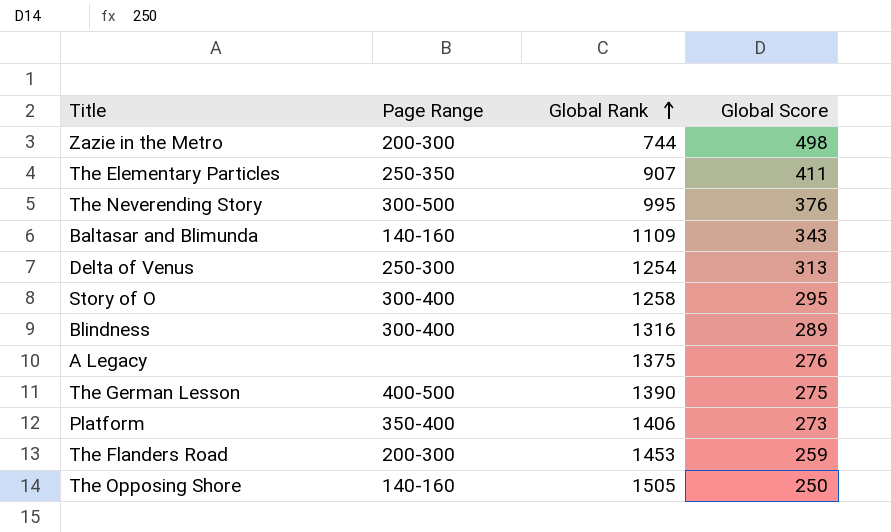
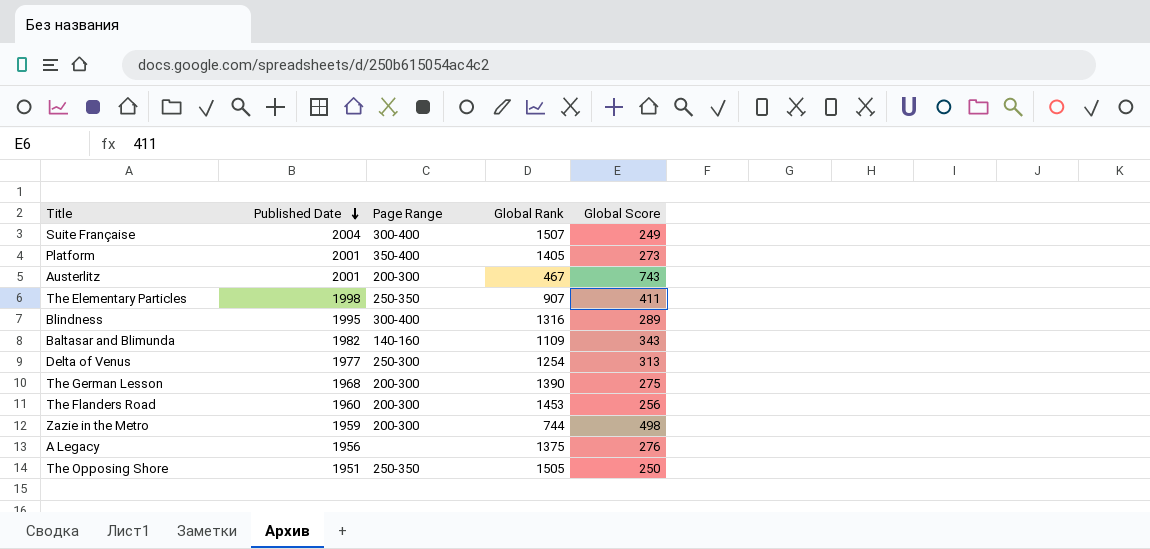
row order: Global Rank ascending -> Published Date descending
column Published Date | position: none -> 2
row The Neverending Story: 300-500 | 995 | 376 -> none
row Story of O: 300-400 | 1258 | 295 -> none
row Suite Française: none -> 2004 | 300-400 | 1507 | 249
Platform | Global Rank: 1406 -> 1405
row Austerlitz: none -> 2001 | 200-300 | 467 | 743
The German Lesson | Page Range: 400-500 -> 200-300
The Flanders Road | Global Score: 259 -> 256
The Opposing Shore | Page Range: 140-160 -> 250-350

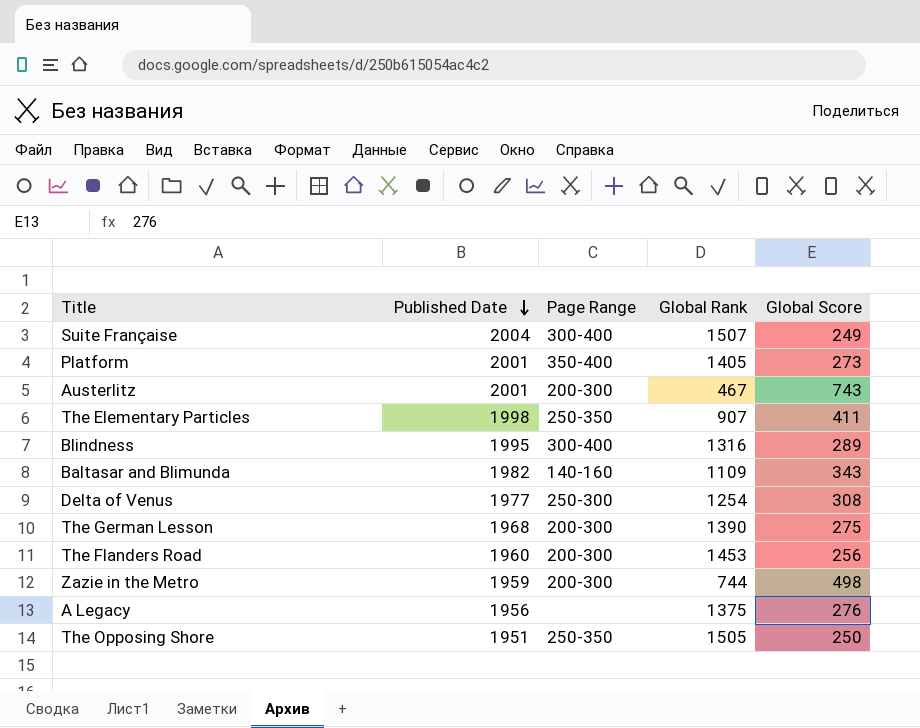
Delta of Venus | Global Score: 313 -> 308

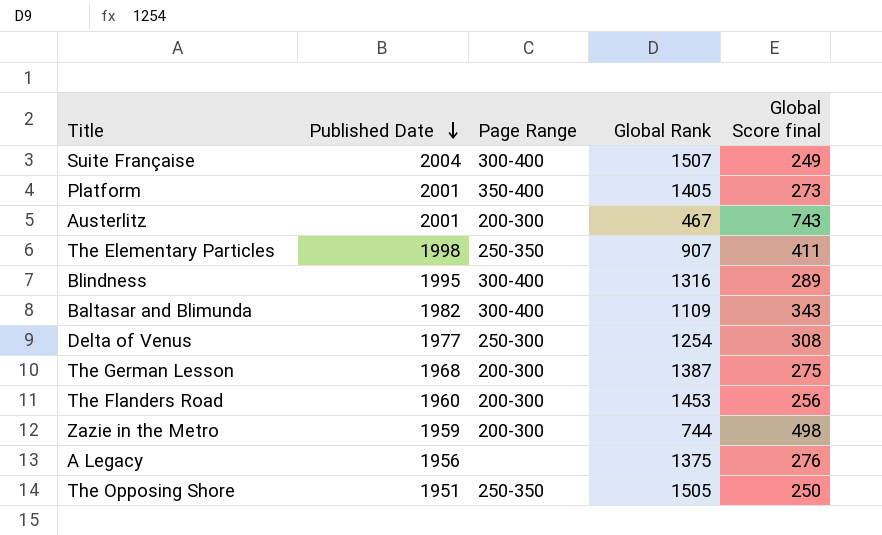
column name: Global Score -> Global Score final
Baltasar and Blimunda | Page Range: 140-160 -> 300-400
The German Lesson | Global Rank: 1390 -> 1387

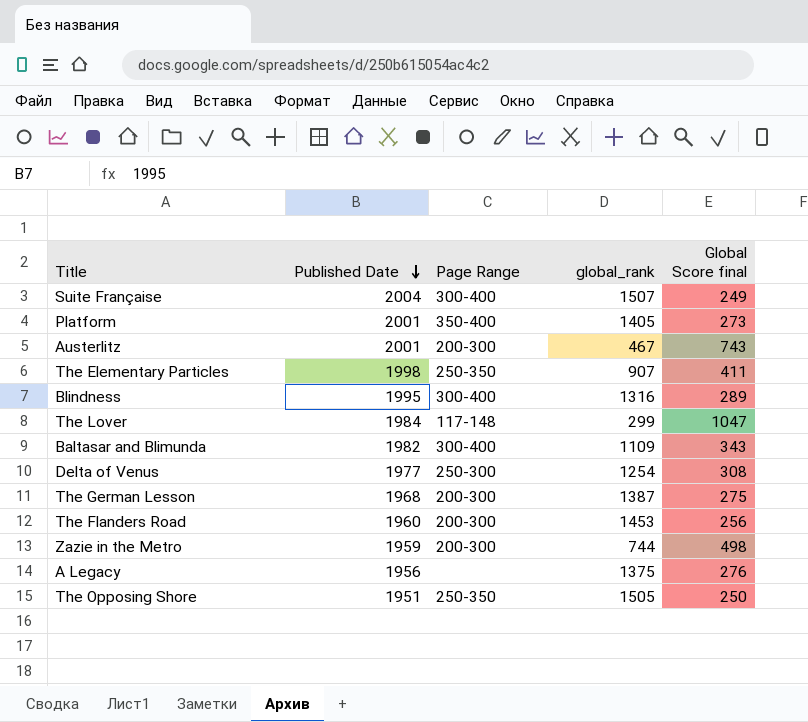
column name: Global Rank -> global_rank
row The Lover: none -> 1984 | 117-148 | 299 | 1047

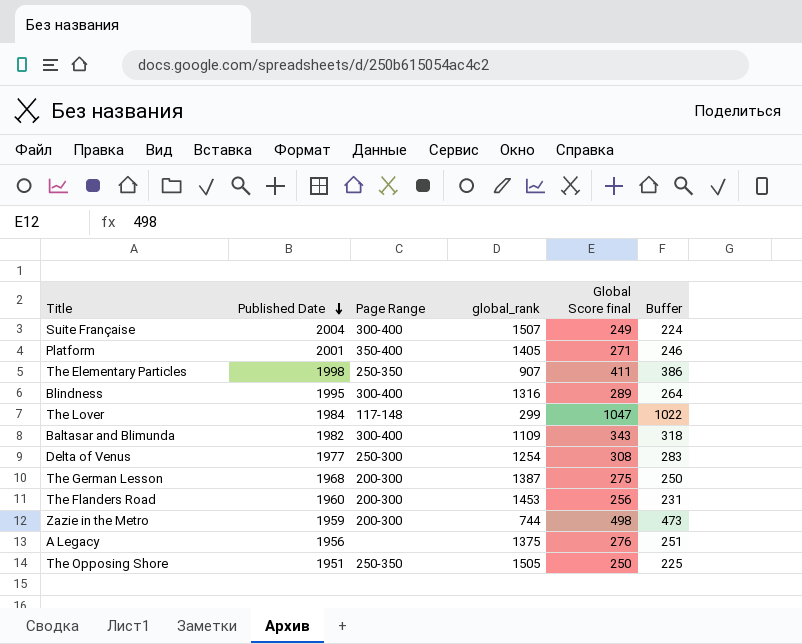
column Buffer | formula: none -> [Global Score final] - 25
row Austerlitz: 2001 | 200-300 | 467 | 743 -> none
Platform | Global Score final: 273 -> 271

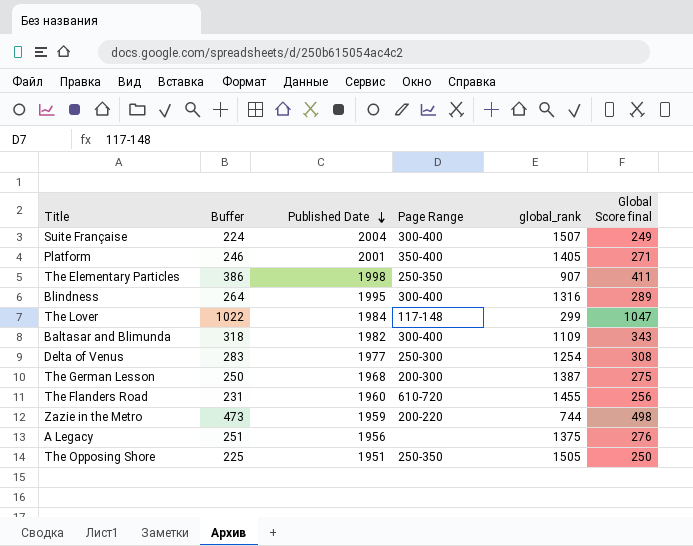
column Buffer | position: 6 -> 2
The Flanders Road | Page Range: 200-300 -> 610-720
The Flanders Road | global_rank: 1453 -> 1455
Zazie in the Metro | Page Range: 200-300 -> 200-220

